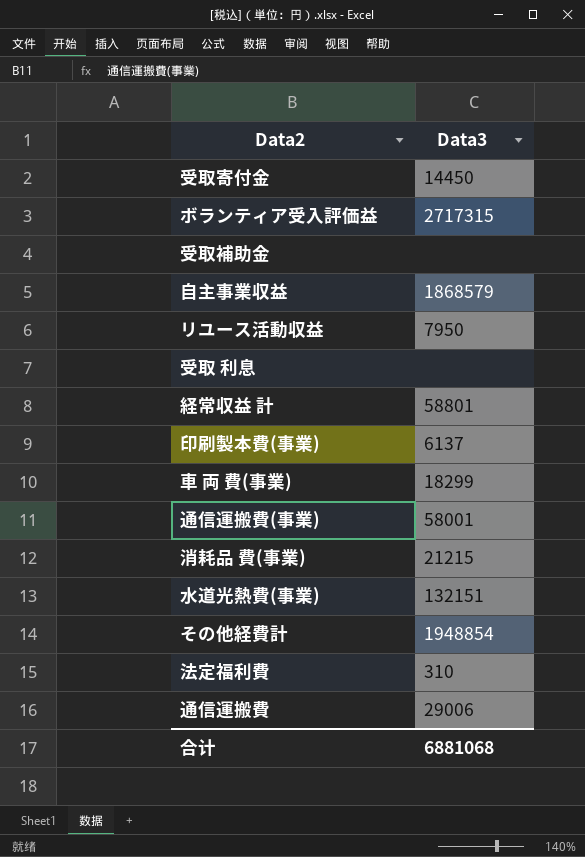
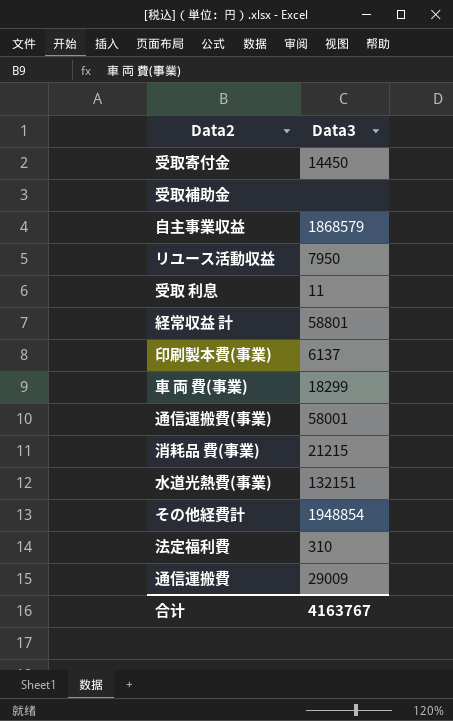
row ボランティア受入評価益: 2717315 -> none
受取 利息 | Data3: none -> 11
通信運搬費 | Data3: 29006 -> 29009
合计 | Data3: 6881068 -> 4163767

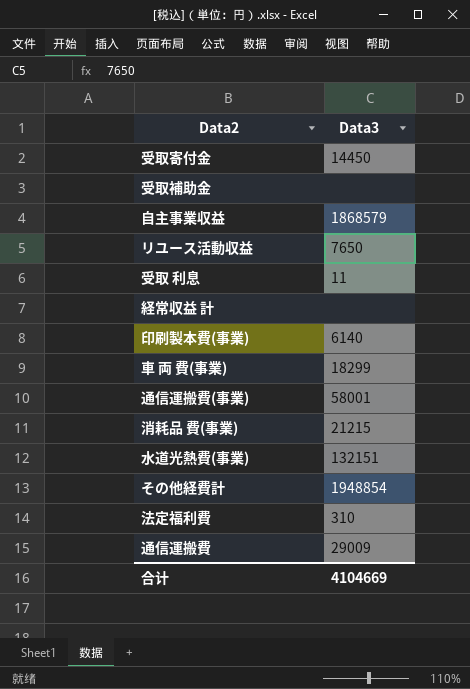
リユース活動収益 | Data3: 7950 -> 7650
経常収益 計 | Data3: 58801 -> none
印刷製本費(事業) | Data3: 6137 -> 6140
合计 | Data3: 4163767 -> 4104669

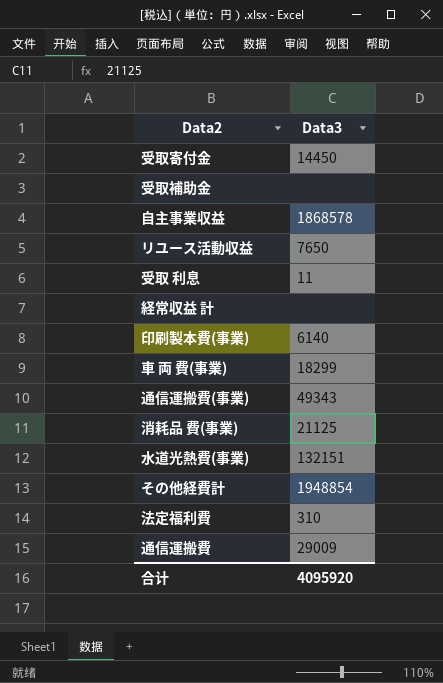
自主事業収益 | Data3: 1868579 -> 1868578
通信運搬費(事業) | Data3: 58001 -> 49343
消耗品 費(事業) | Data3: 21215 -> 21125
合计 | Data3: 4104669 -> 4095920

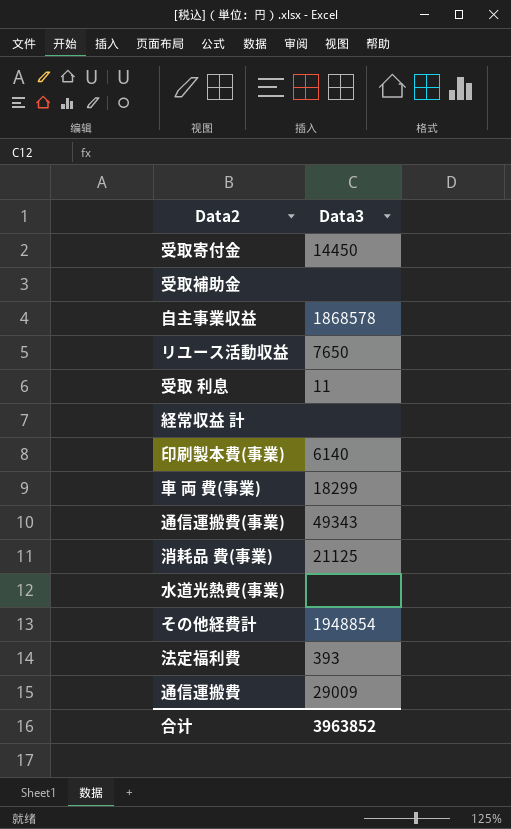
水道光熱費(事業) | Data3: 132151 -> none
法定福利費 | Data3: 310 -> 393
合计 | Data3: 4095920 -> 3963852

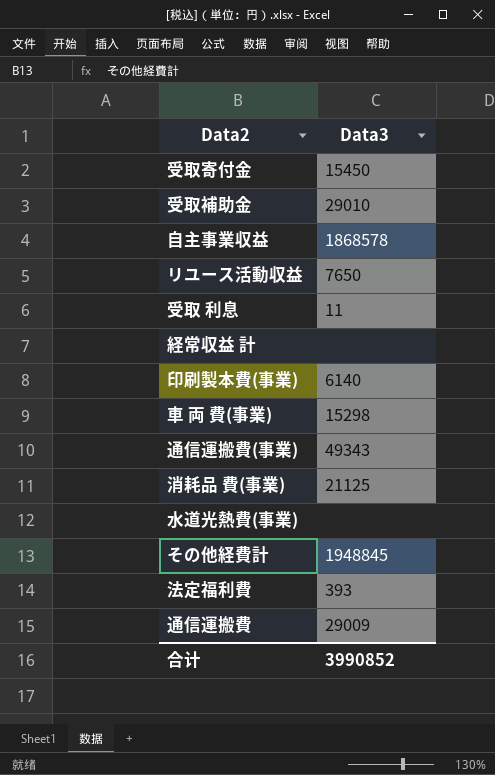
受取寄付金 | Data3: 14450 -> 15450
受取補助金 | Data3: none -> 29010
車 両 費(事業) | Data3: 18299 -> 15298
その他経費計 | Data3: 1948854 -> 1948845
合计 | Data3: 3963852 -> 3990852

